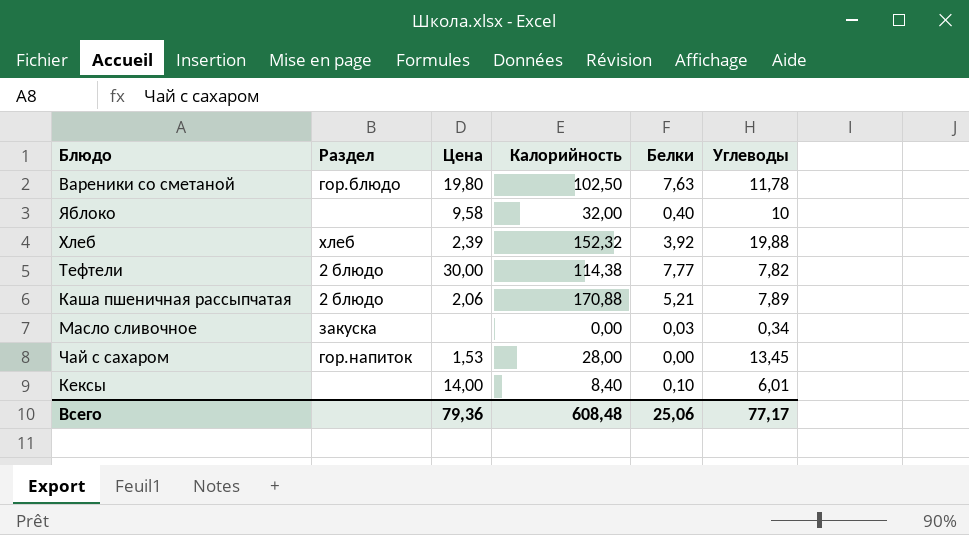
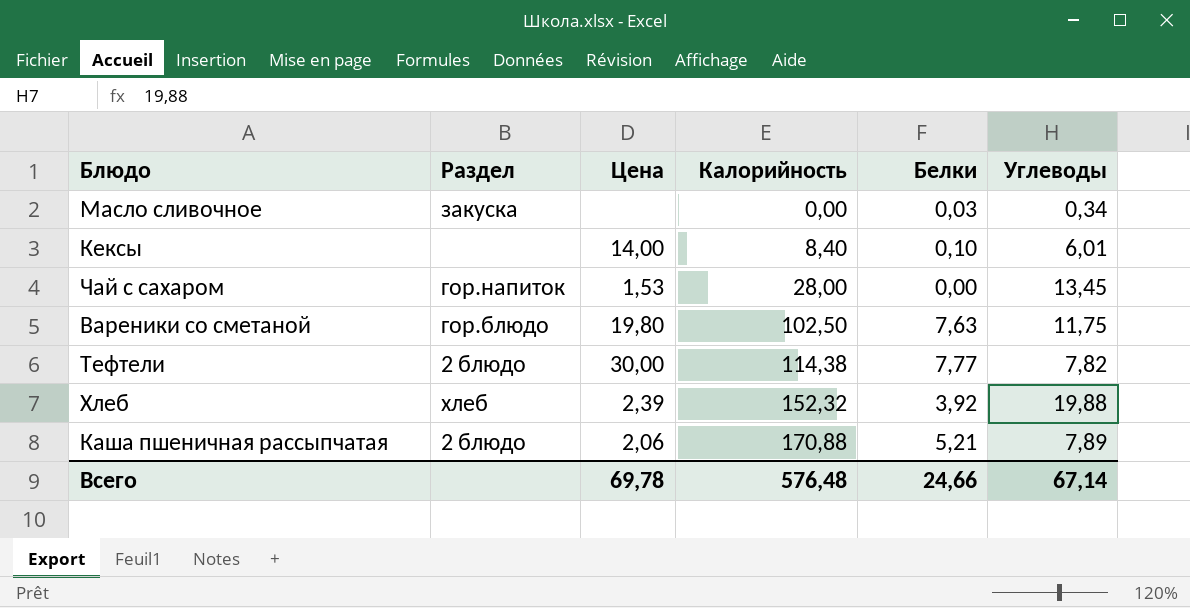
row order: none -> Калорийность ascending
row Яблоко: none | 9,58 | 32,00 | 0,40 | 10 -> none
Вареники со сметаной | Углеводы: 11,78 -> 11,75
Всего | Цена: 79,36 -> 69,78
Всего | Калорийность: 608,48 -> 576,48
Всего | Белки: 25,06 -> 24,66
Всего | Углеводы: 77,17 -> 67,14

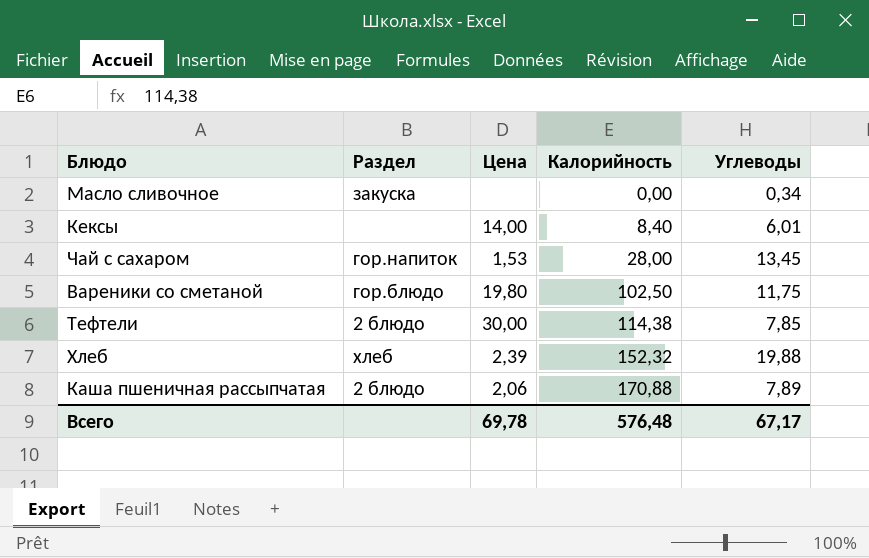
column Белки | position: 5 -> none
Тефтели | Углеводы: 7,82 -> 7,85
Всего | Углеводы: 67,14 -> 67,17

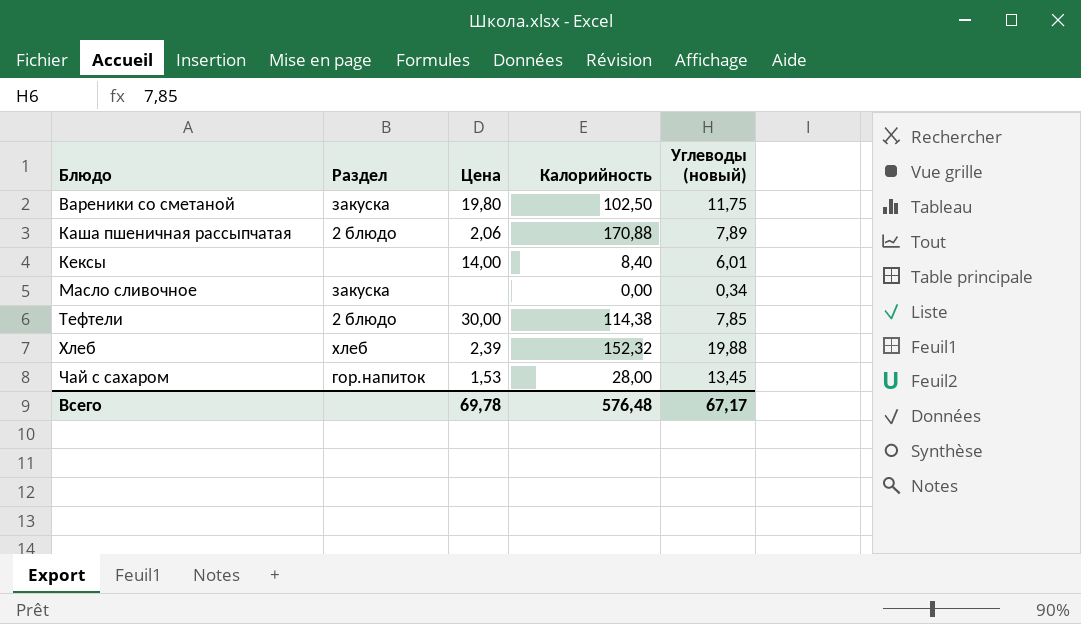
row order: Калорийность ascending -> Блюдо ascending
column name: Углеводы -> Углеводы (новый)
Вареники со сметаной | Раздел: гор.блюдо -> закуска

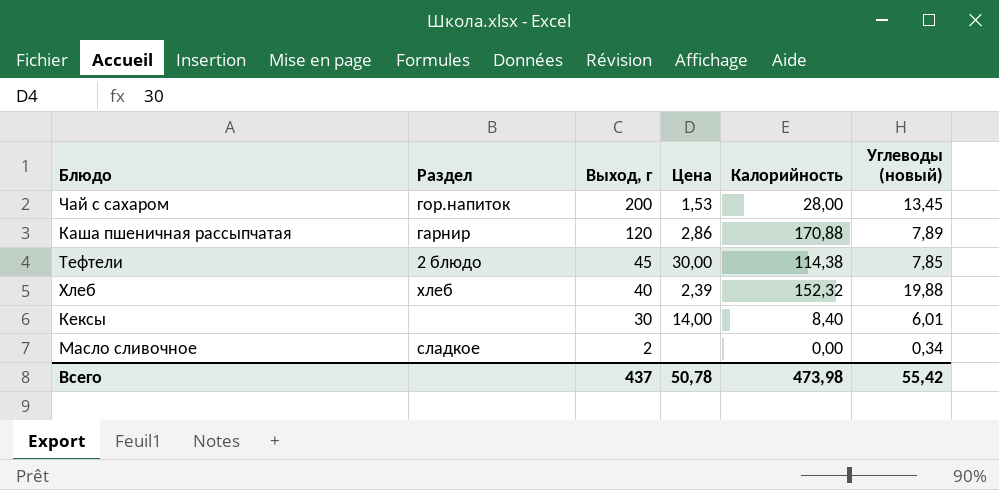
row order: Блюдо ascending -> Выход, г descending
column Выход, г | position: none -> 3
row Вареники со сметаной: закуска | 19,80 | 102,50 | 11,75 -> none
Каша пшеничная рассыпчатая | Раздел: 2 блюдо -> гарнир
Каша пшеничная рассыпчатая | Цена: 2,06 -> 2,86
Масло сливочное | Раздел: закуска -> сладкое
Всего | Цена: 69,78 -> 50,78
Всего | Калорийность: 576,48 -> 473,98
Всего | Углеводы (новый): 67,17 -> 55,42

